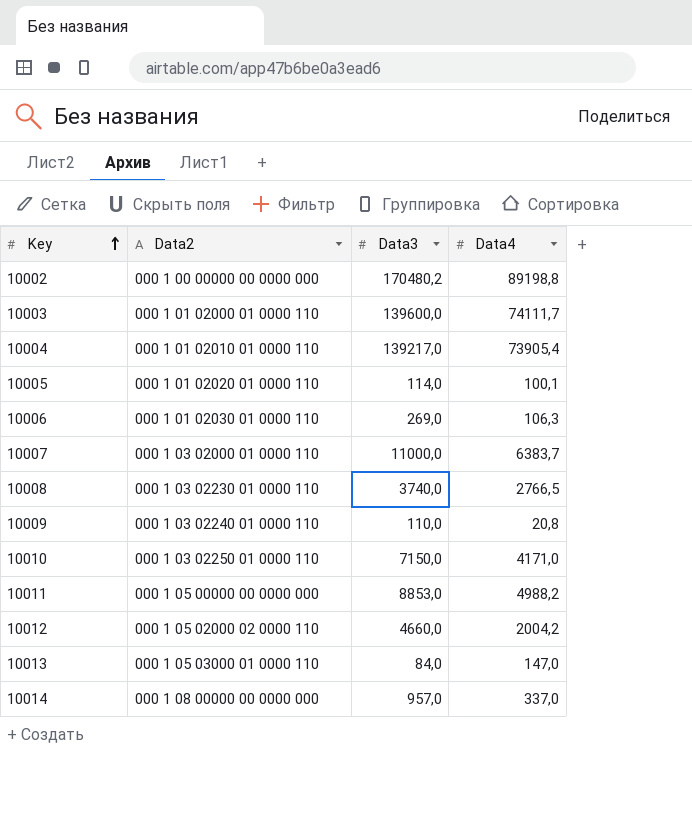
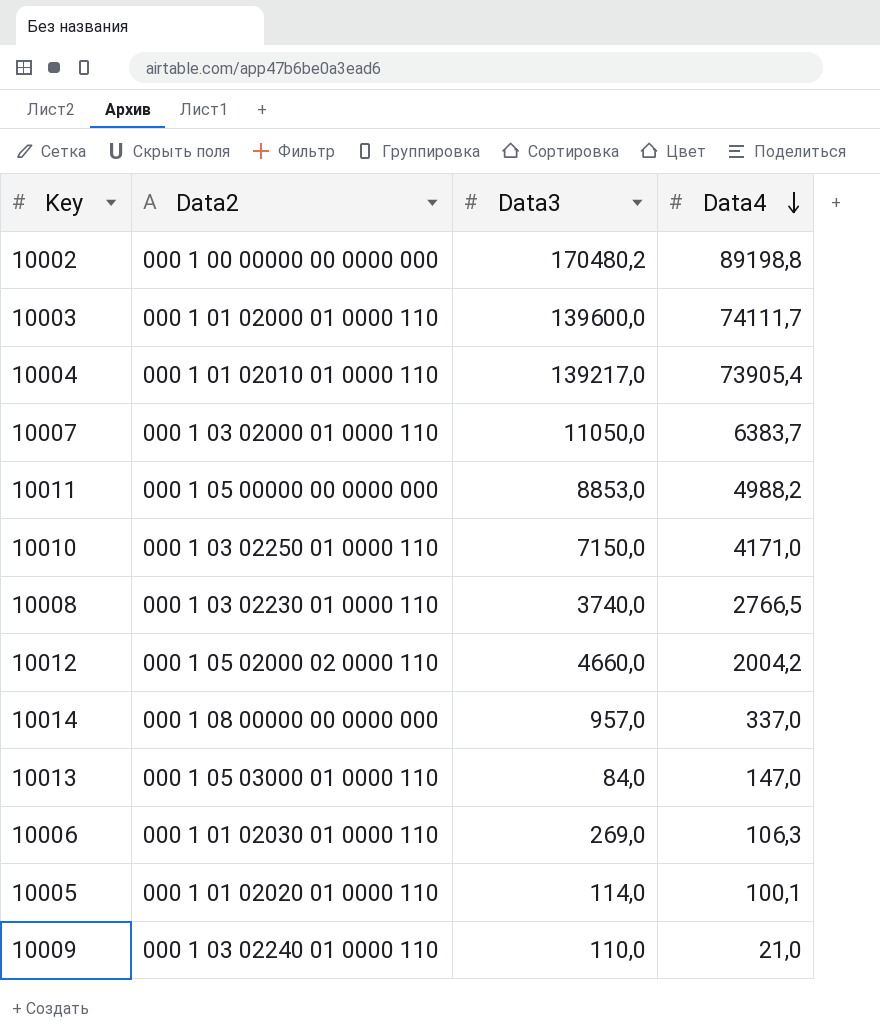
row order: Key ascending -> Data4 descending
10007 | Data3: 11000,0 -> 11050,0
10009 | Data4: 20,8 -> 21,0

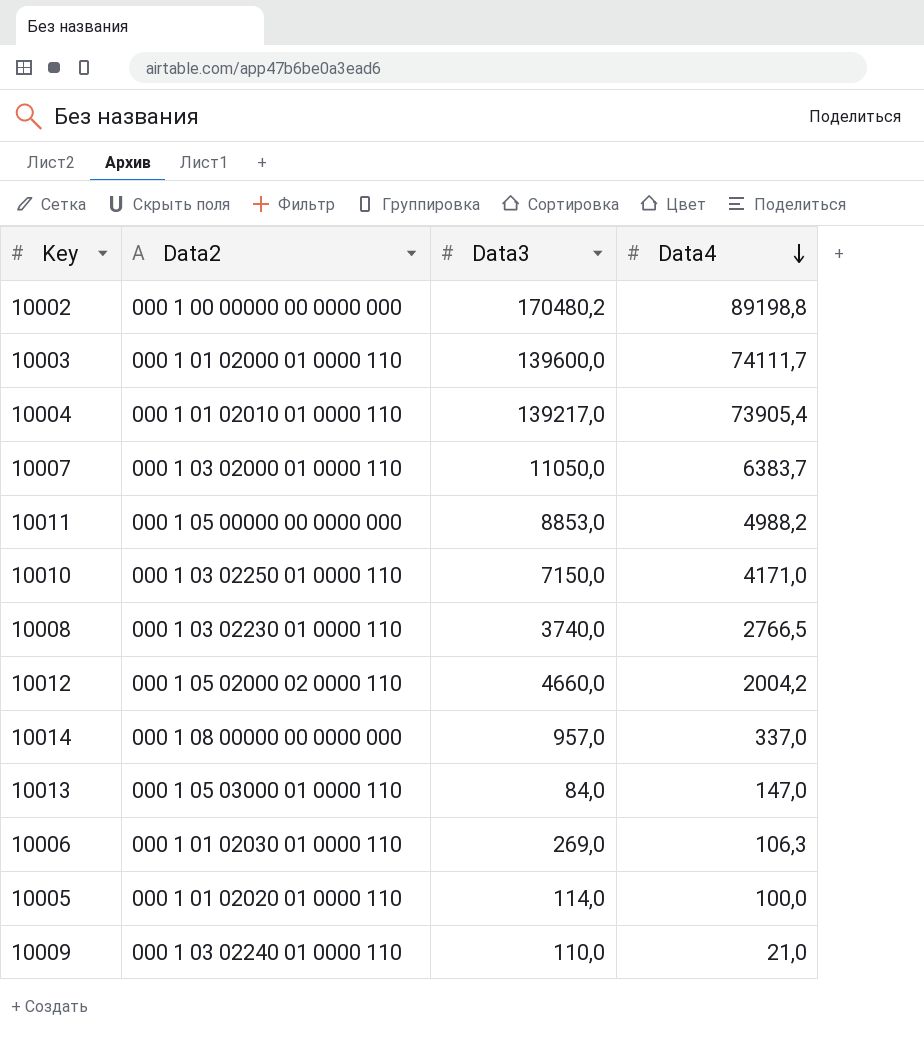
10005 | Data4: 100,1 -> 100,0

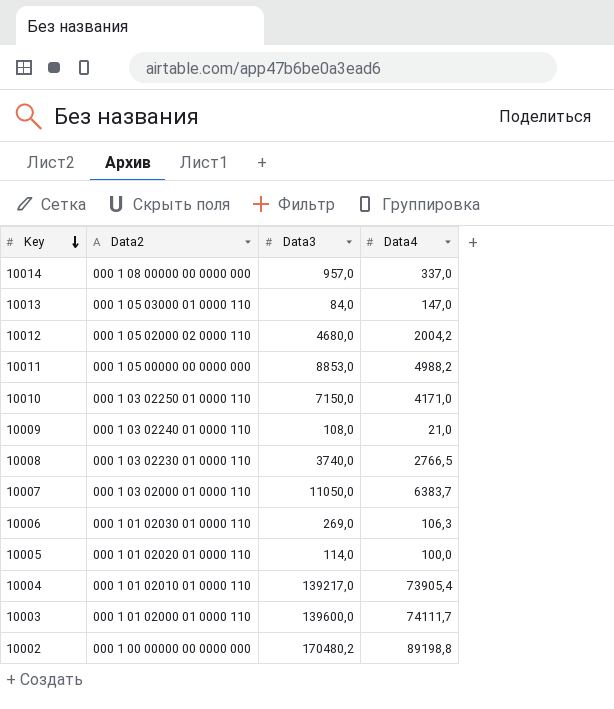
row order: Data4 descending -> Key descending
10012 | Data3: 4660,0 -> 4680,0
10009 | Data3: 110,0 -> 108,0

